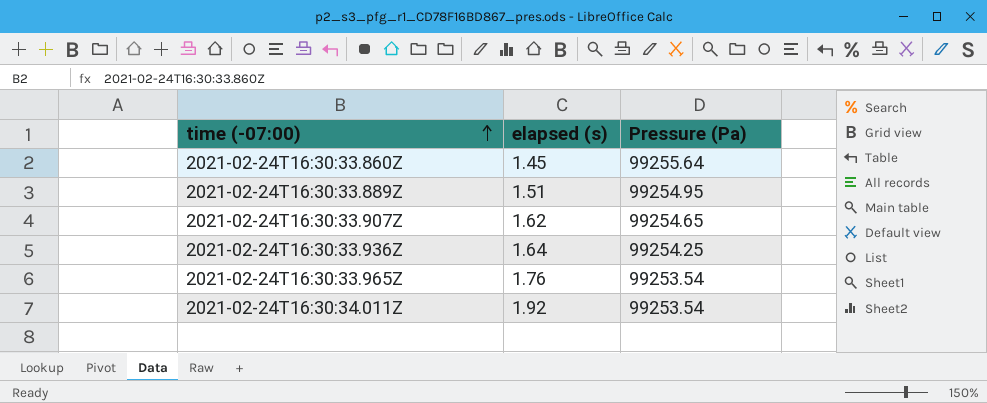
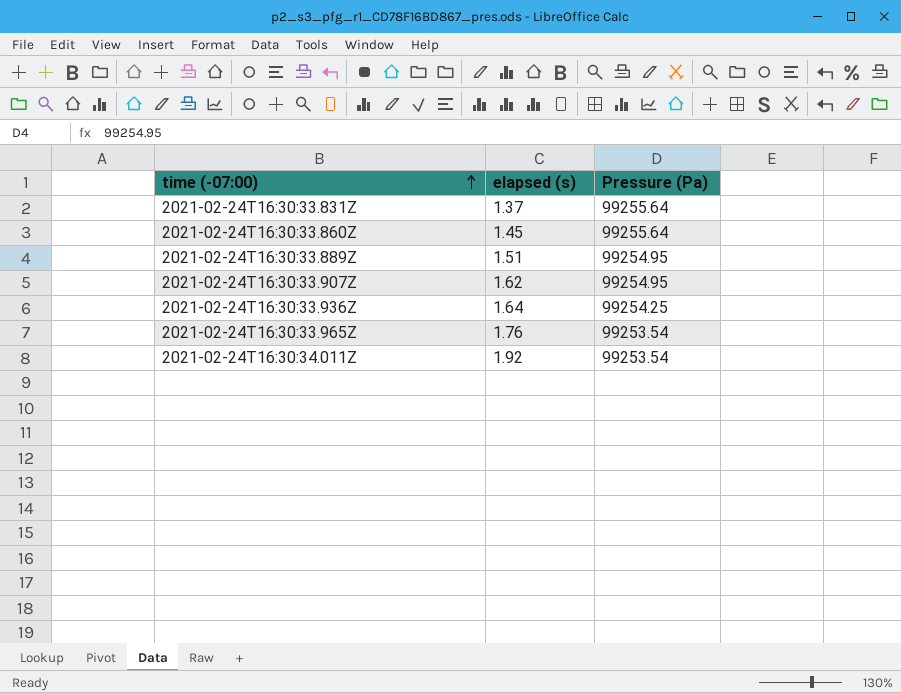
row 2021-02-24T16:30:33.831Z: none -> 1.37 | 99255.64
2021-02-24T16:30:33.907Z | Pressure (Pa): 99254.65 -> 99254.95

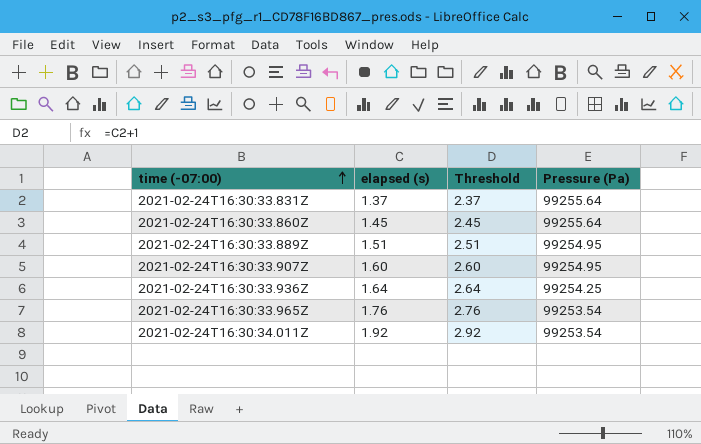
column Threshold | formula: none -> [elapsed (s)] + 1
2021-02-24T16:30:33.907Z | elapsed (s): 1.62 -> 1.60

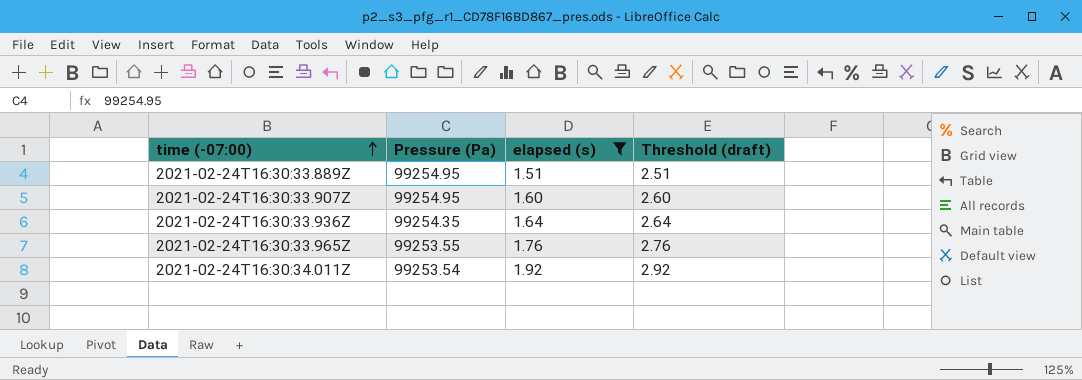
filter: none -> elapsed (s) >= 1.51
column Pressure (Pa) | position: 4 -> 2
column name: Threshold -> Threshold (draft)
2021-02-24T16:30:33.936Z | Pressure (Pa): 99254.25 -> 99254.35
2021-02-24T16:30:33.965Z | Pressure (Pa): 99253.54 -> 99253.55

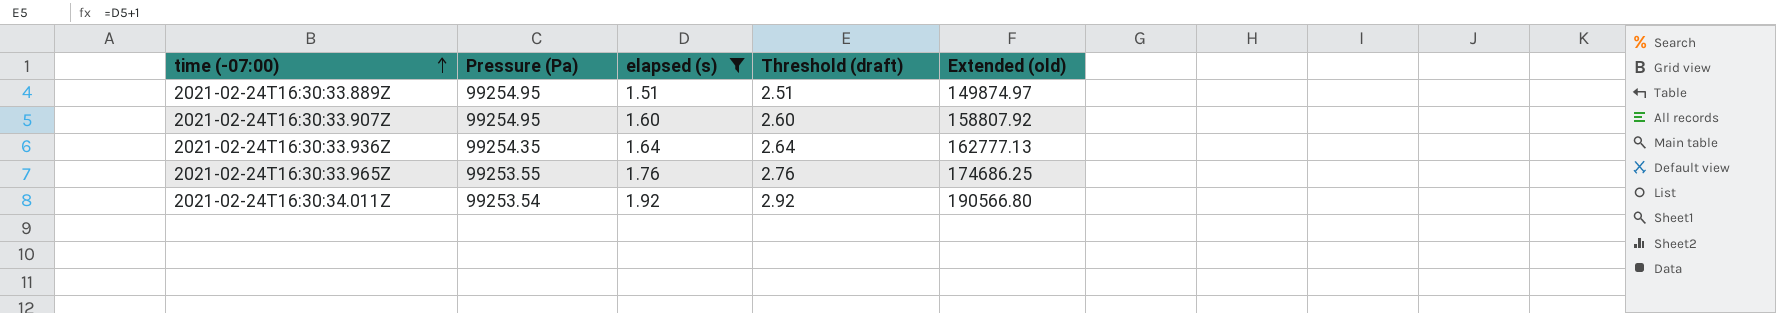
column Extended (old) | formula: none -> [Pressure (Pa)] * [elapsed (s)]

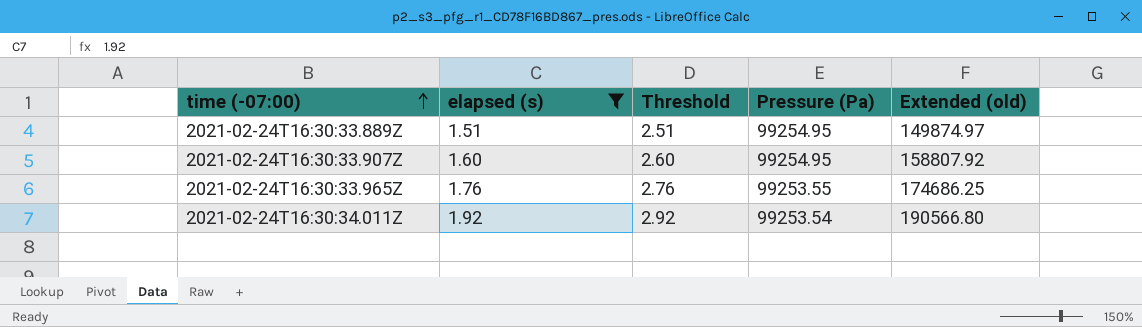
column name: Threshold (draft) -> Threshold
column Pressure (Pa) | position: 2 -> 4
row 2021-02-24T16:30:33.936Z: 99254.35 | 1.64 | 2.64 | 162777.13 -> none

